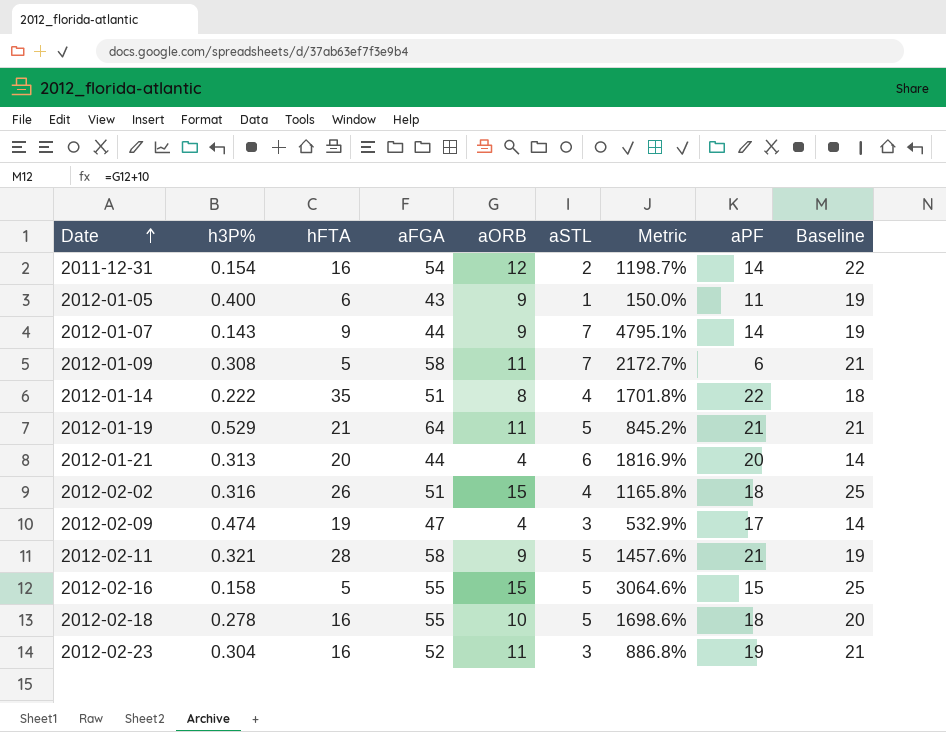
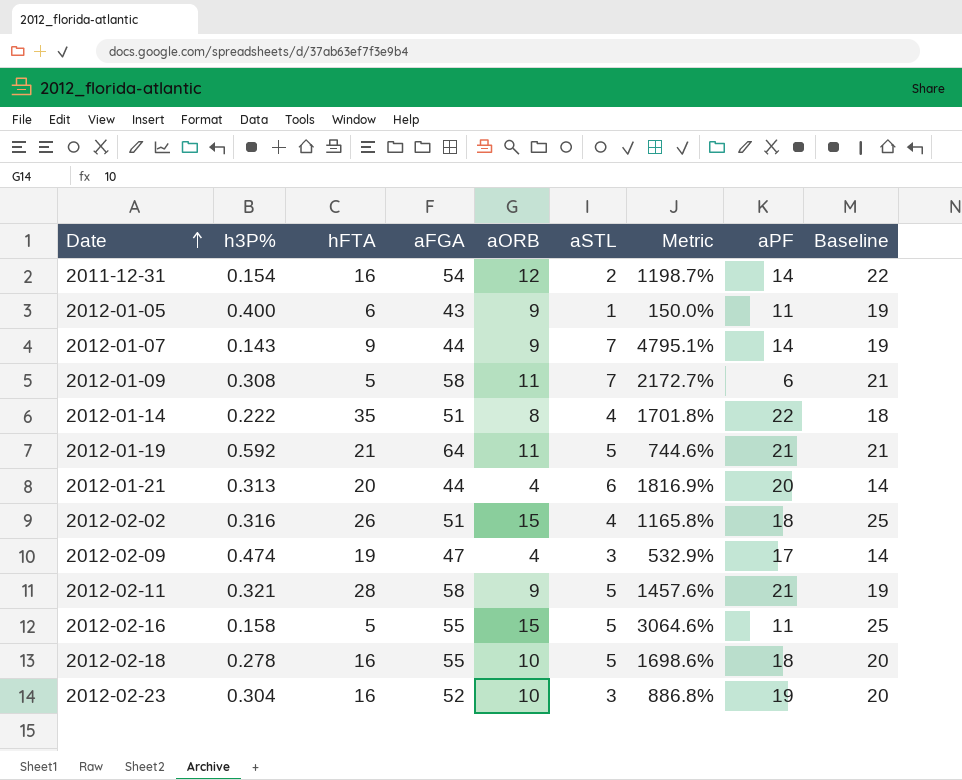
2012-01-19 | h3P%: 0.529 -> 0.592
2012-01-19 | Metric: 845.2% -> 744.6%
2012-02-16 | aPF: 15 -> 11
2012-02-23 | aORB: 11 -> 10
2012-02-23 | Baseline: 21 -> 20

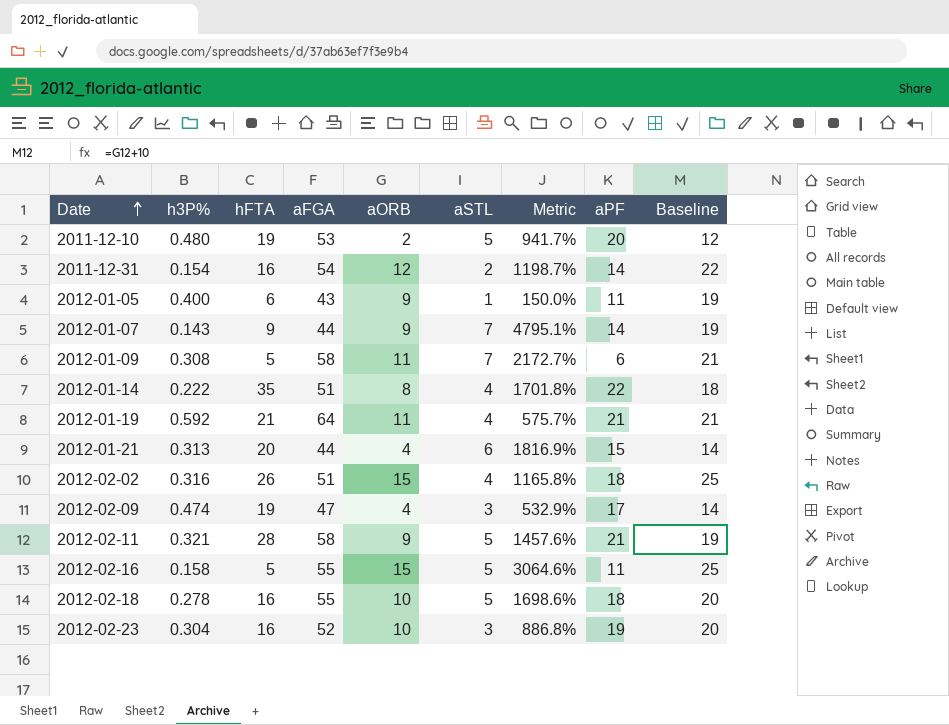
row 2011-12-10: none -> 0.480 | 19 | 53 | 2 | 5 | 941.7% | 20 | 12
2012-01-19 | aSTL: 5 -> 4
2012-01-19 | Metric: 744.6% -> 575.7%
2012-01-21 | aPF: 20 -> 15

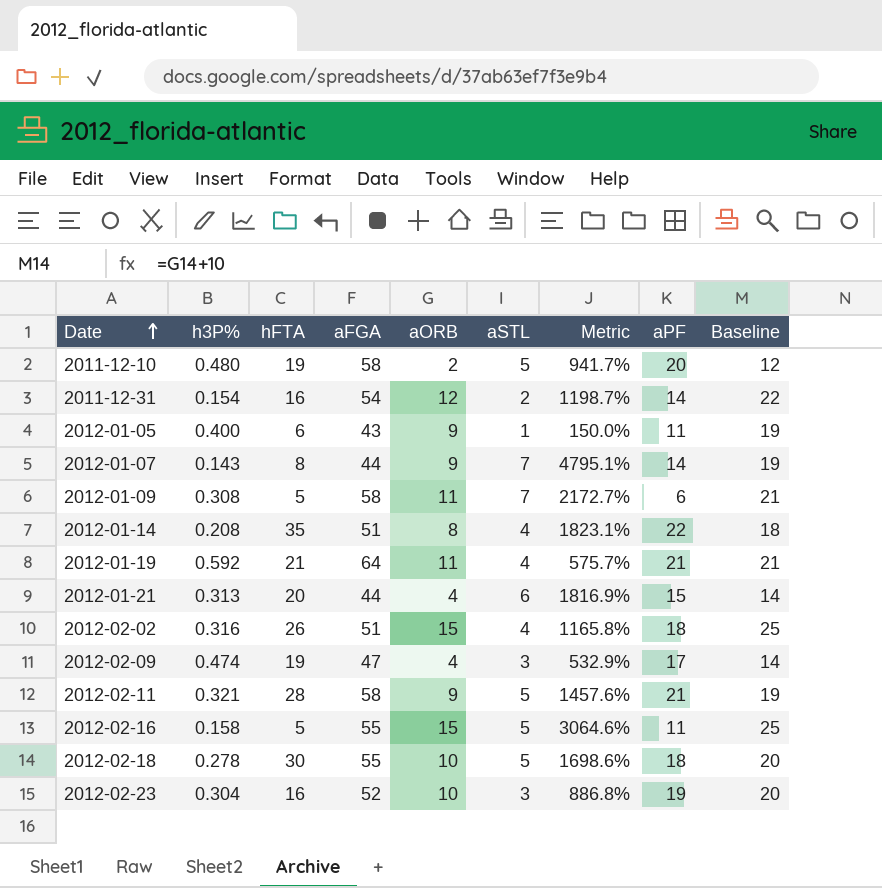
2011-12-10 | aFGA: 53 -> 58
2012-01-07 | hFTA: 9 -> 8
2012-01-14 | h3P%: 0.222 -> 0.208
2012-01-14 | Metric: 1701.8% -> 1823.1%
2012-02-18 | hFTA: 16 -> 30

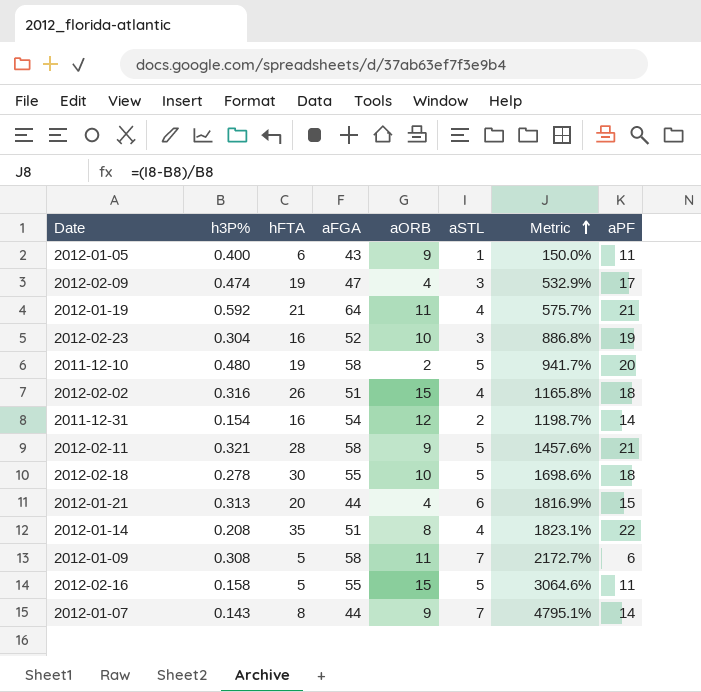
row order: Date ascending -> Metric ascending
column Baseline | formula: [aORB] + 10 -> none

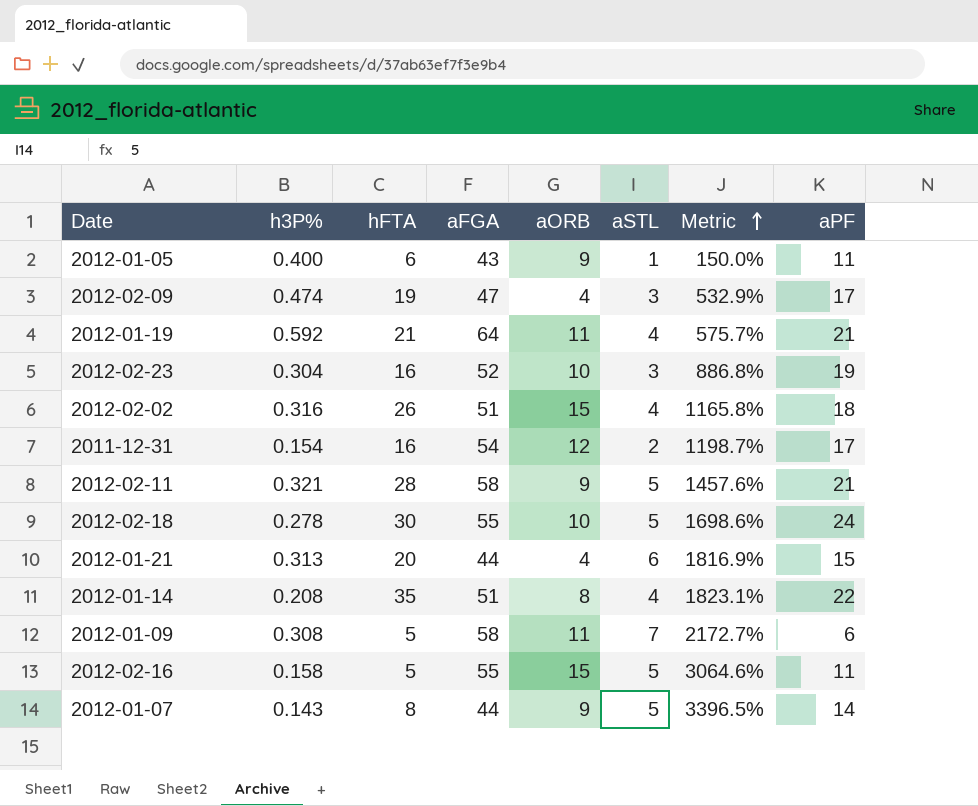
row 2011-12-10: 0.480 | 19 | 58 | 2 | 5 | 941.7% | 20 -> none
2011-12-31 | aPF: 14 -> 17
2012-02-18 | aPF: 18 -> 24
2012-01-07 | aSTL: 7 -> 5
2012-01-07 | Metric: 4795.1% -> 3396.5%

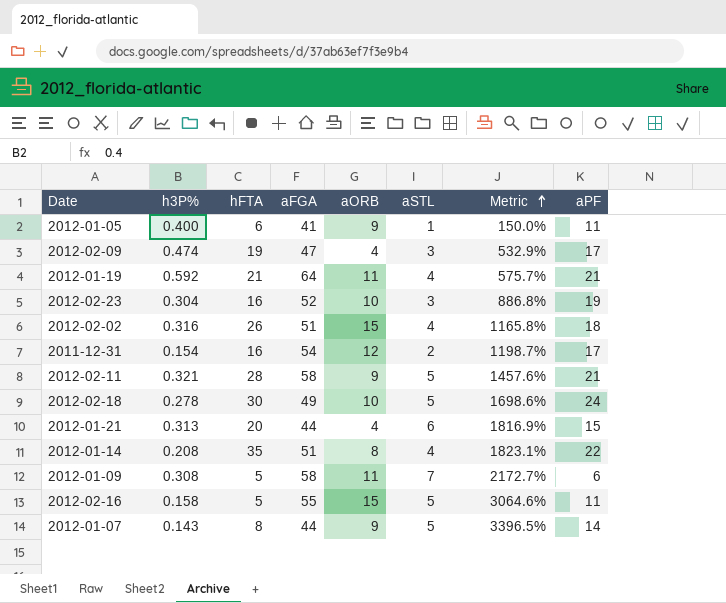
2012-01-05 | aFGA: 43 -> 41
2012-02-18 | aFGA: 55 -> 49

